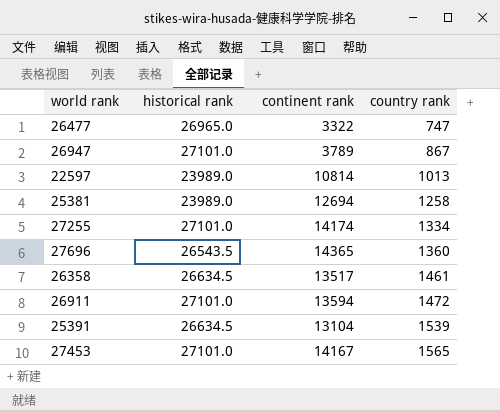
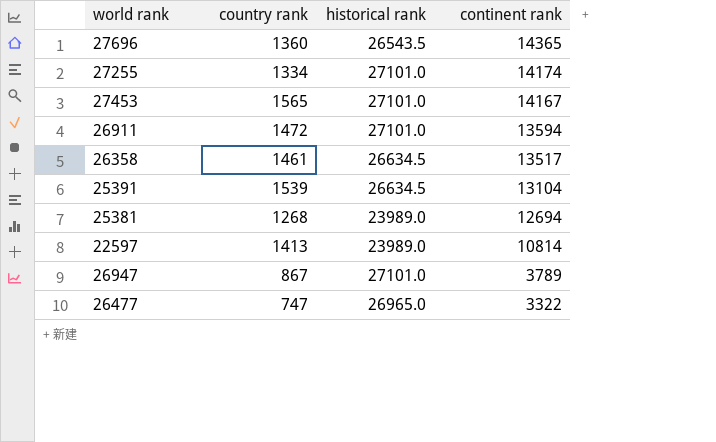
row order: country rank ascending -> continent rank descending
column country rank | position: 4 -> 2
25381 | country rank: 1258 -> 1268
22597 | country rank: 1013 -> 1413

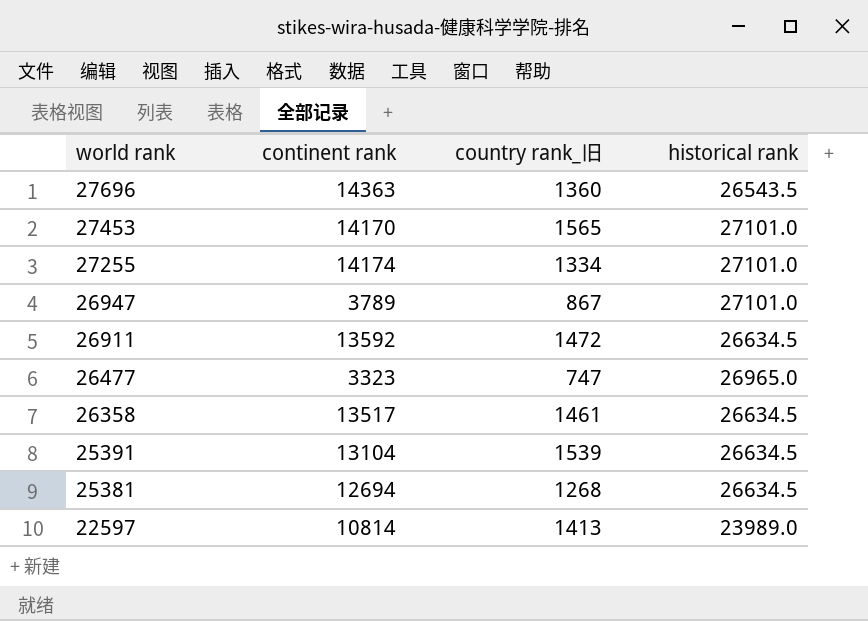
row order: continent rank descending -> world rank descending
column continent rank | position: 4 -> 2
column name: country rank -> country rank_旧
27696 | continent rank: 14365 -> 14363
27453 | continent rank: 14167 -> 14170
26911 | continent rank: 13594 -> 13592
26911 | historical rank: 27101.0 -> 26634.5
26477 | continent rank: 3322 -> 3323
25381 | historical rank: 23989.0 -> 26634.5

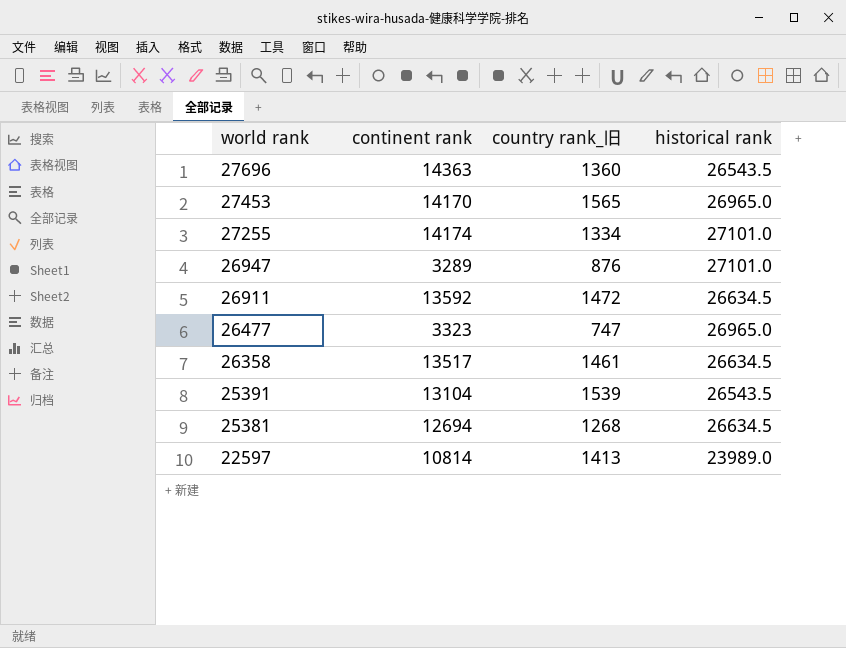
27453 | historical rank: 27101.0 -> 26965.0
26947 | continent rank: 3789 -> 3289
26947 | country rank_旧: 867 -> 876
25391 | historical rank: 26634.5 -> 26543.5

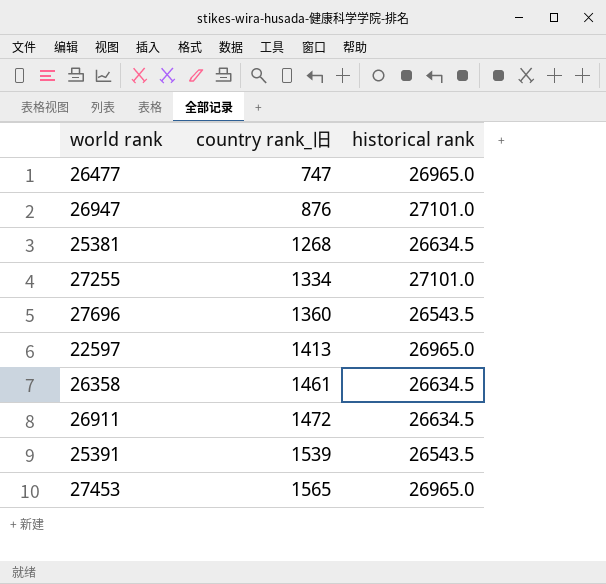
row order: world rank descending -> country rank_旧 ascending
column continent rank | position: 2 -> none
22597 | historical rank: 23989.0 -> 26965.0

